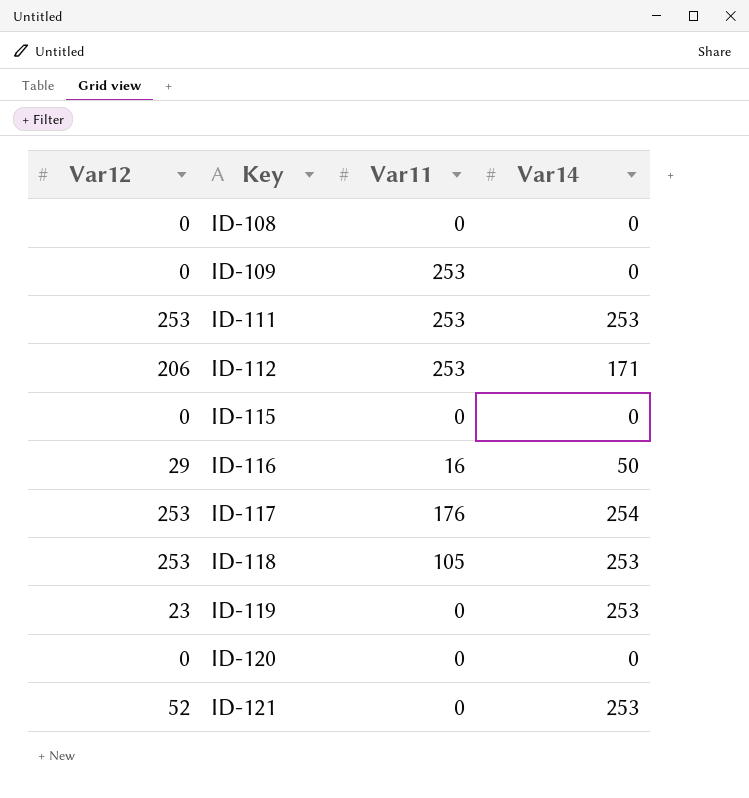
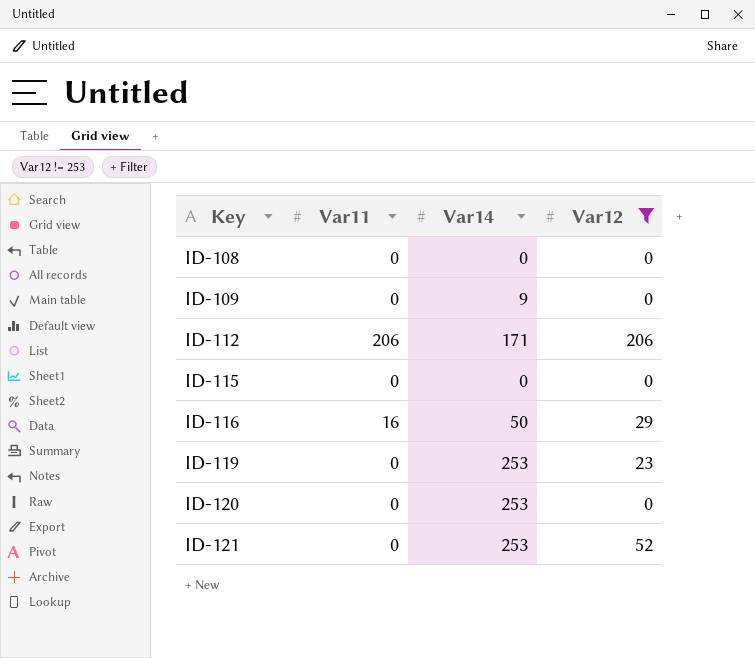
filter: none -> Var12 != 253
column Var12 | position: 1 -> 4
ID-109 | Var11: 253 -> 0
ID-109 | Var14: 0 -> 9
ID-112 | Var11: 253 -> 206
ID-120 | Var14: 0 -> 253

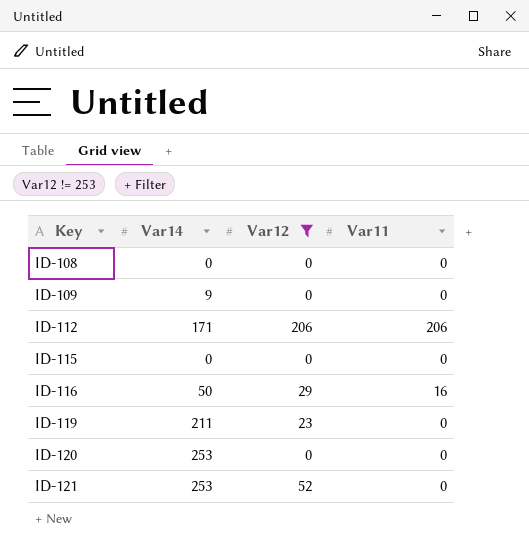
column Var11 | position: 2 -> 4
ID-119 | Var14: 253 -> 211

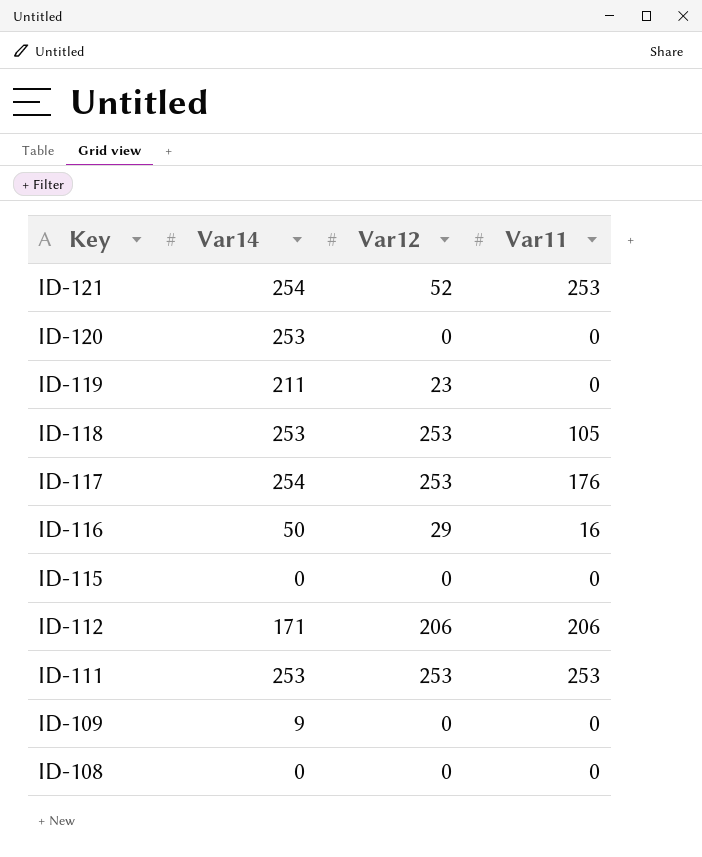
filter: Var12 != 253 -> none
row order: Key ascending -> Key descending
ID-121 | Var14: 253 -> 254
ID-121 | Var11: 0 -> 253

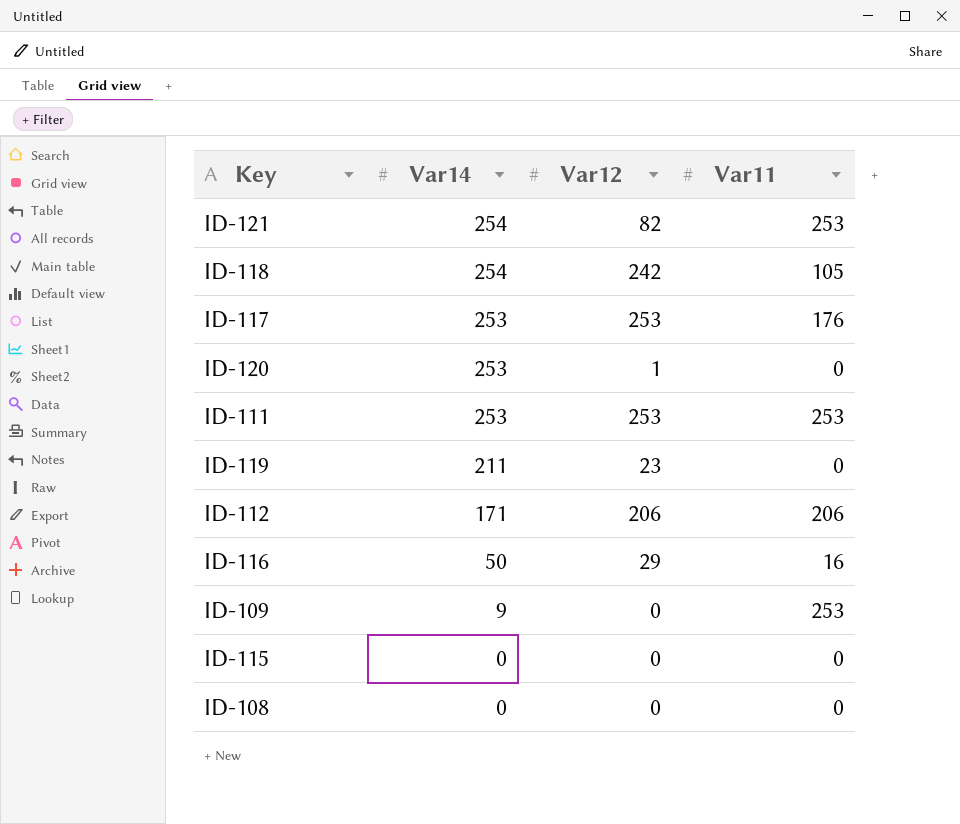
row order: Key descending -> Var14 descending
ID-121 | Var12: 52 -> 82
ID-118 | Var14: 253 -> 254
ID-118 | Var12: 253 -> 242
ID-117 | Var14: 254 -> 253
ID-120 | Var12: 0 -> 1
ID-109 | Var11: 0 -> 253

